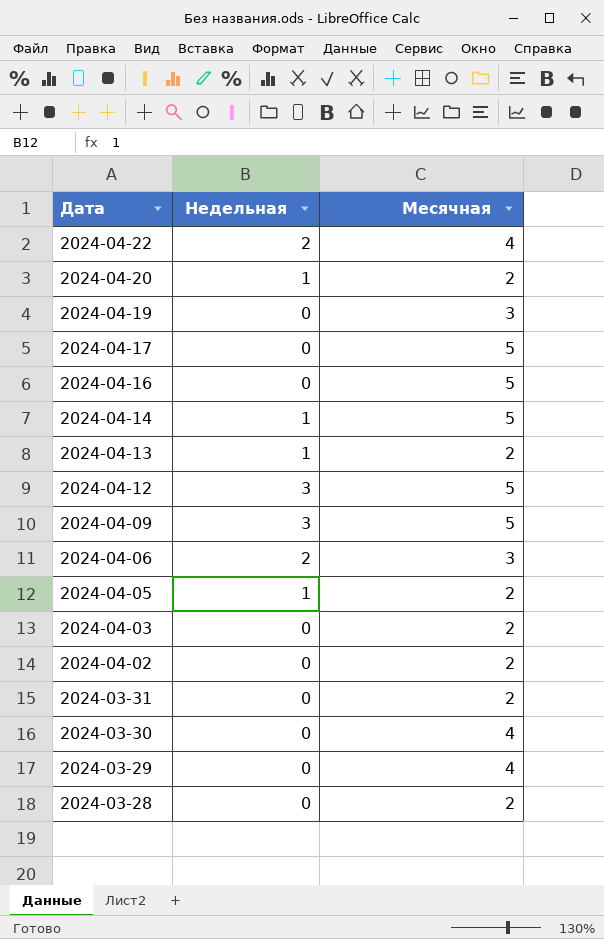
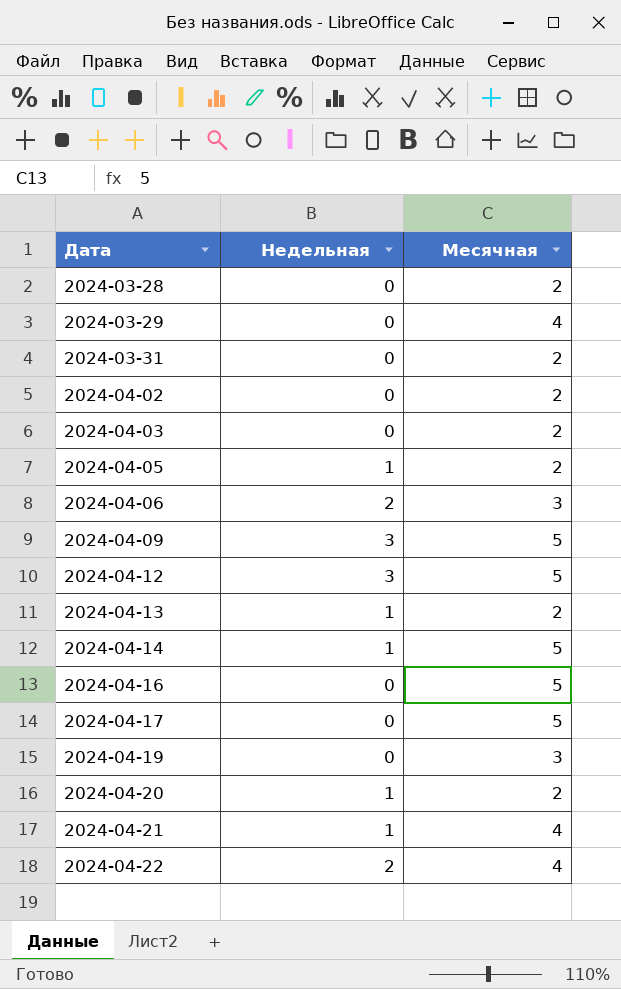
row order: Дата descending -> Дата ascending
row 2024-03-30: 0 | 4 -> none
row 2024-04-21: none -> 1 | 4

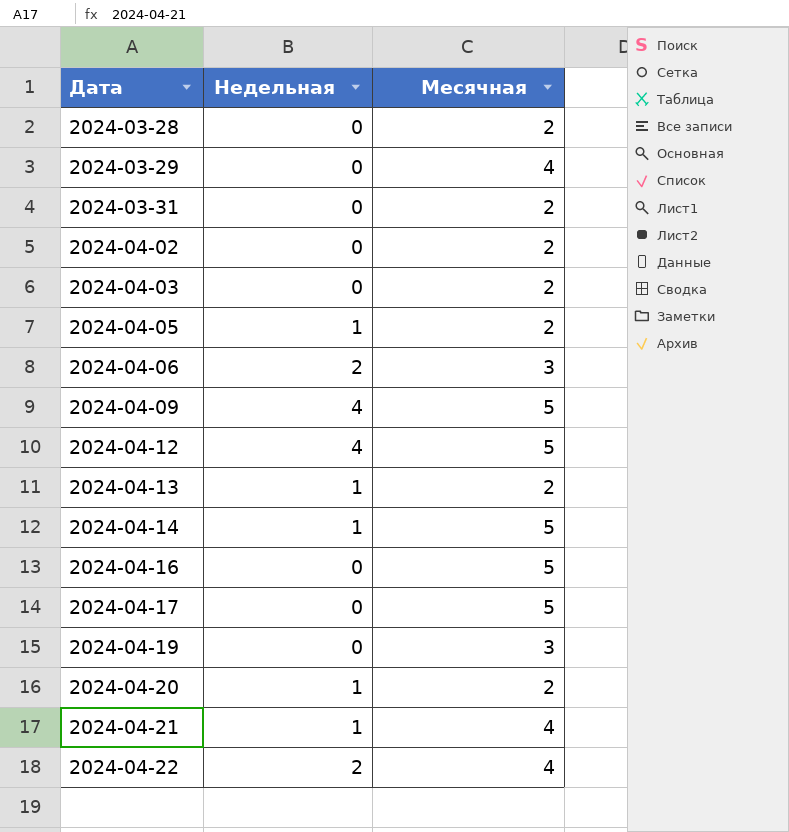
2024-04-09 | Недельная: 3 -> 4
2024-04-12 | Недельная: 3 -> 4

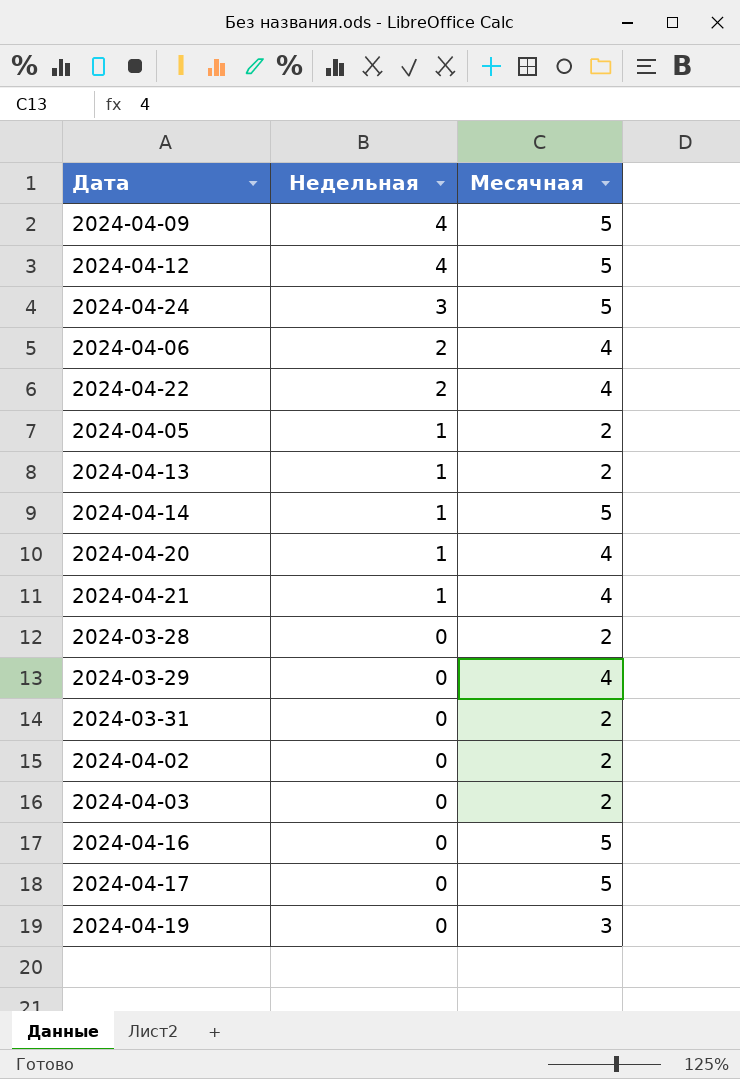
row order: Дата ascending -> Недельная descending
row 2024-04-24: none -> 3 | 5
2024-04-06 | Месячная: 3 -> 4
2024-04-20 | Месячная: 2 -> 4

